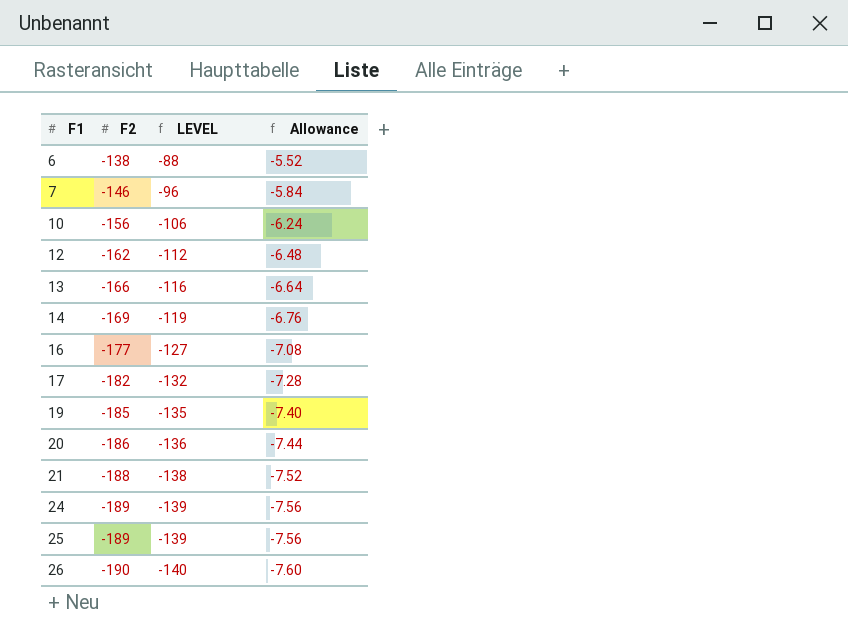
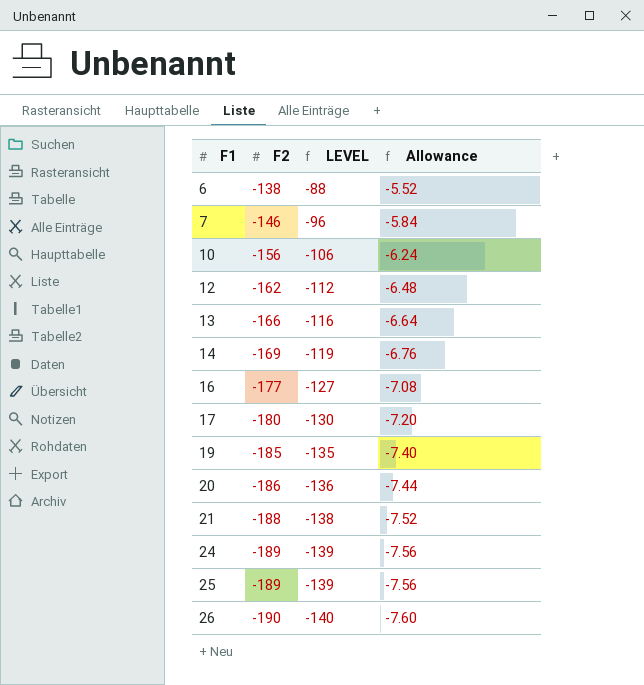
17 | F2: -182 -> -180
17 | LEVEL: -132 -> -130
17 | Allowance: -7.28 -> -7.20

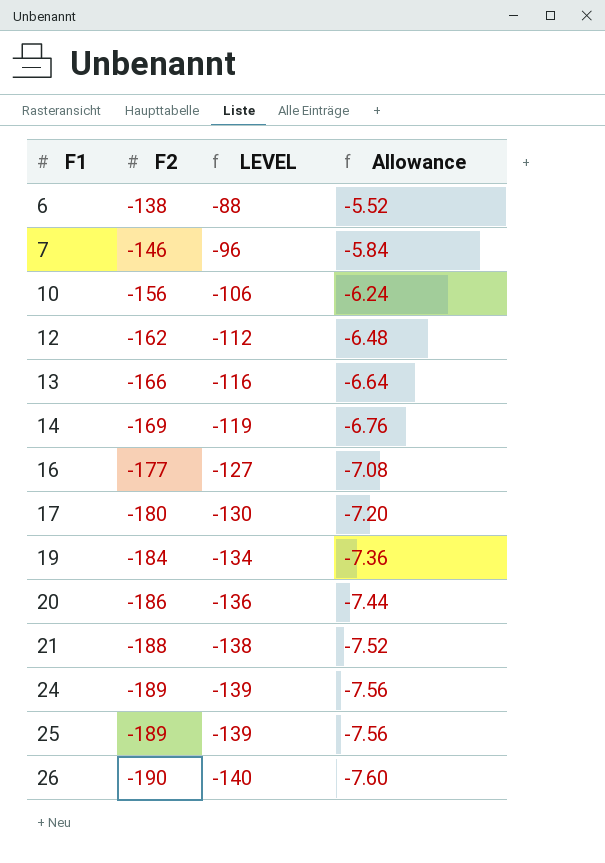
19 | F2: -185 -> -184
19 | LEVEL: -135 -> -134
19 | Allowance: -7.40 -> -7.36

